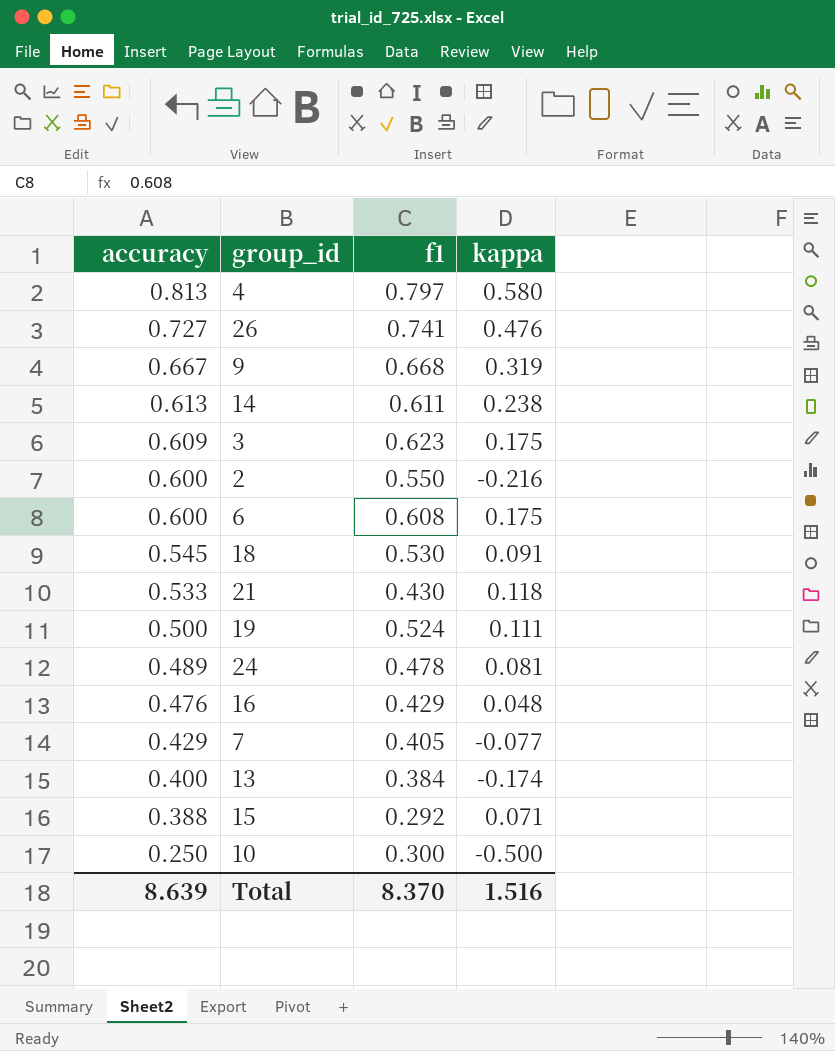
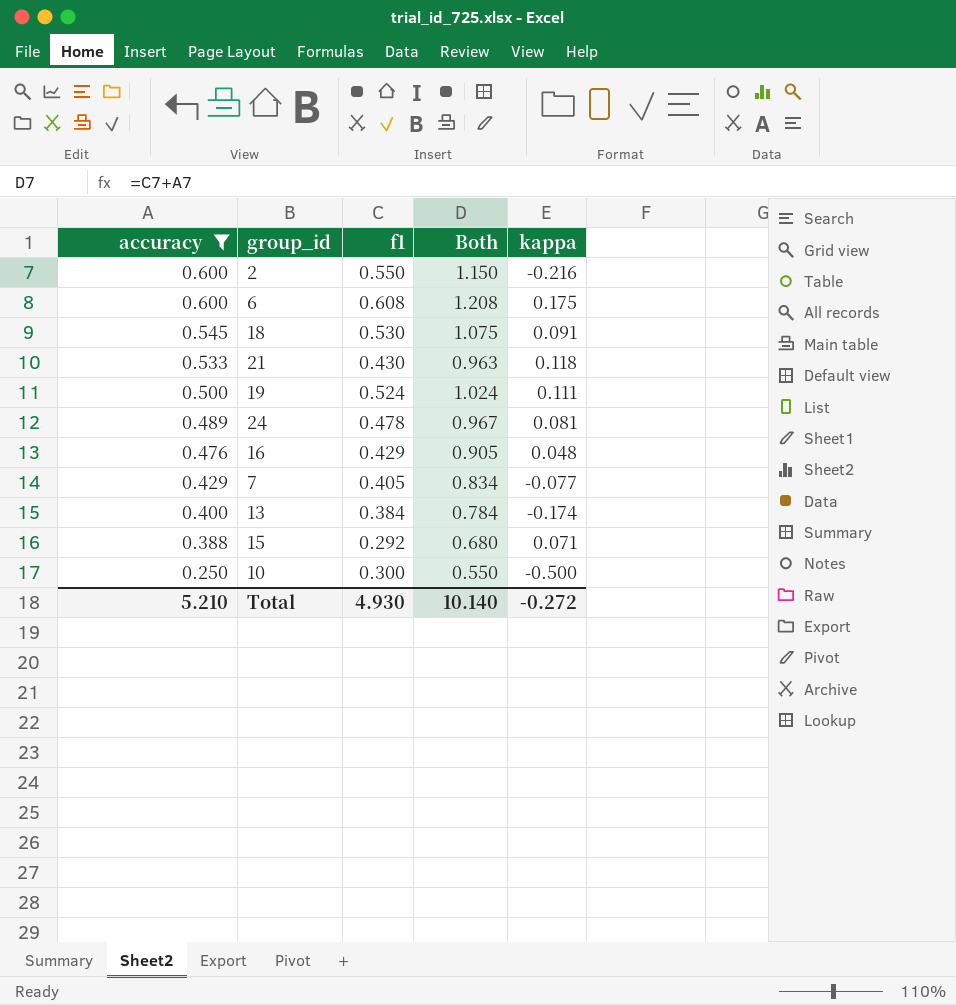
filter: none -> accuracy <= 0.600
column Both | formula: none -> [accuracy] + [f1]
Total | accuracy: 8.639 -> 5.210
Total | f1: 8.370 -> 4.930
Total | kappa: 1.516 -> -0.272

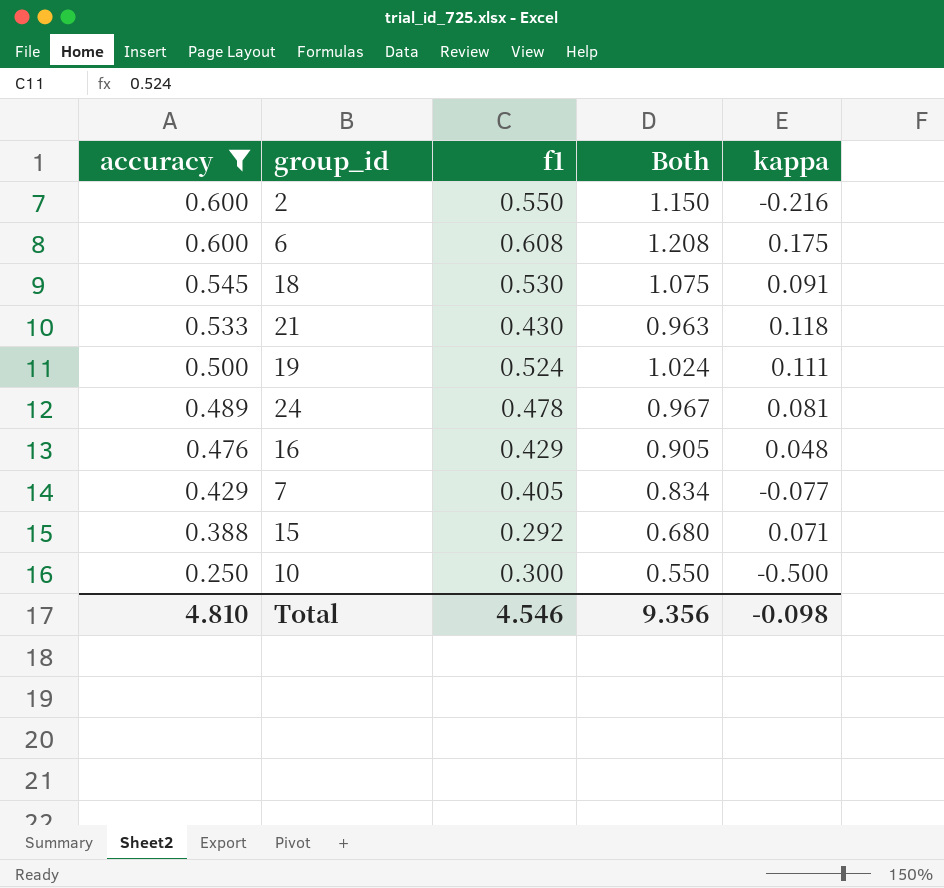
row 13: 0.400 | 0.384 | 0.784 | -0.174 -> none
Total | accuracy: 5.210 -> 4.810
Total | f1: 4.930 -> 4.546
Total | Both: 10.140 -> 9.356
Total | kappa: -0.272 -> -0.098

